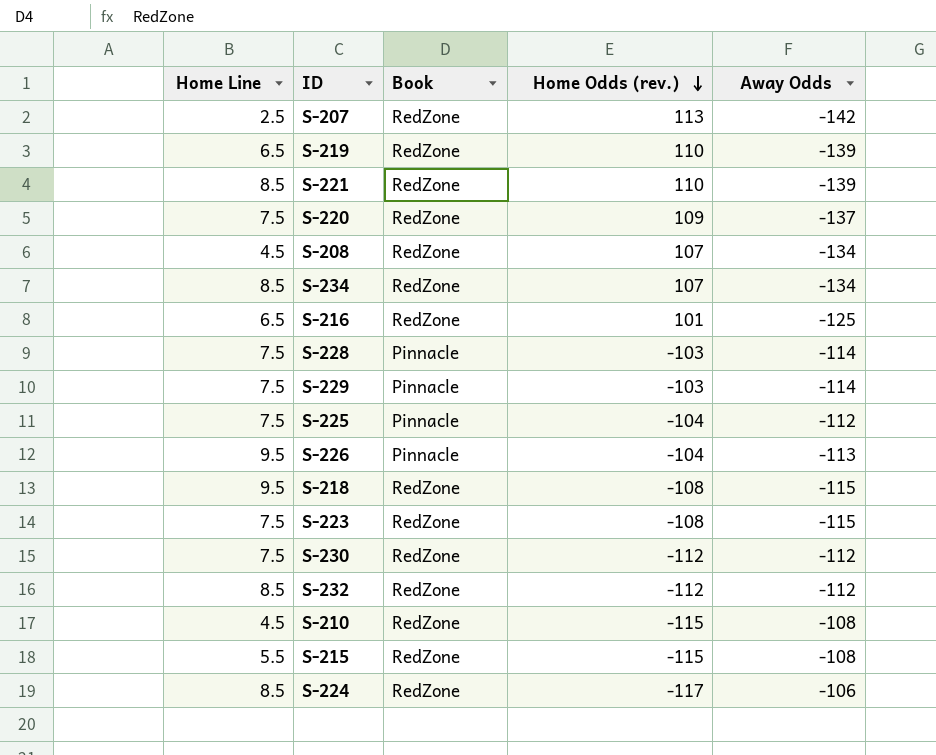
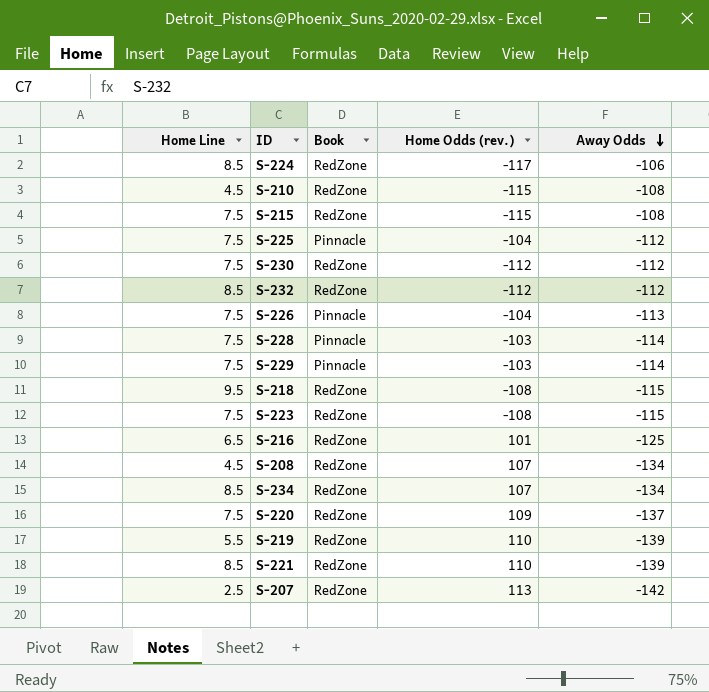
row order: Home Odds (rev.) descending -> Away Odds descending
S-215 | Home Line: 5.5 -> 7.5
S-226 | Home Line: 9.5 -> 7.5
S-219 | Home Line: 6.5 -> 5.5

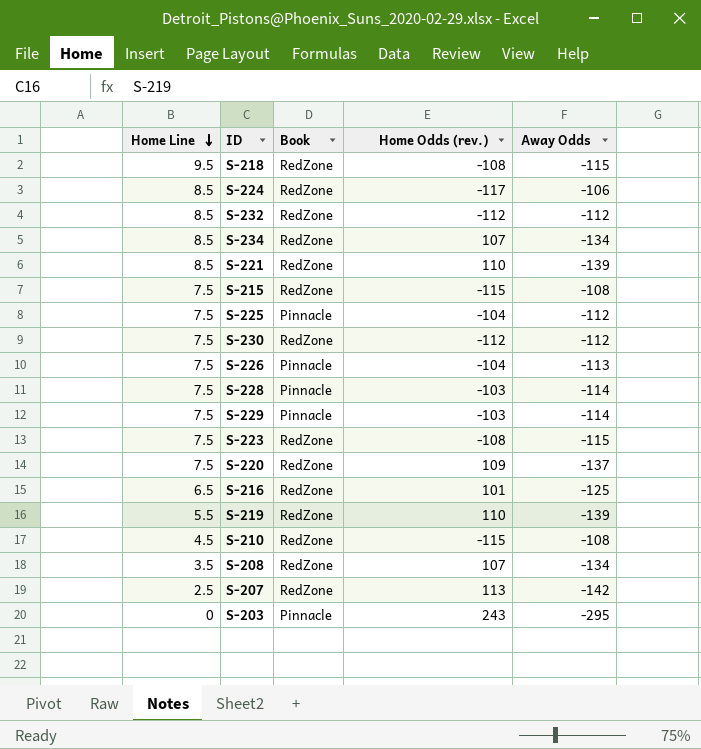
row order: Away Odds descending -> Home Line descending
S-208 | Home Line: 4.5 -> 3.5
row S-203: none -> 0 | Pinnacle | 243 | -295

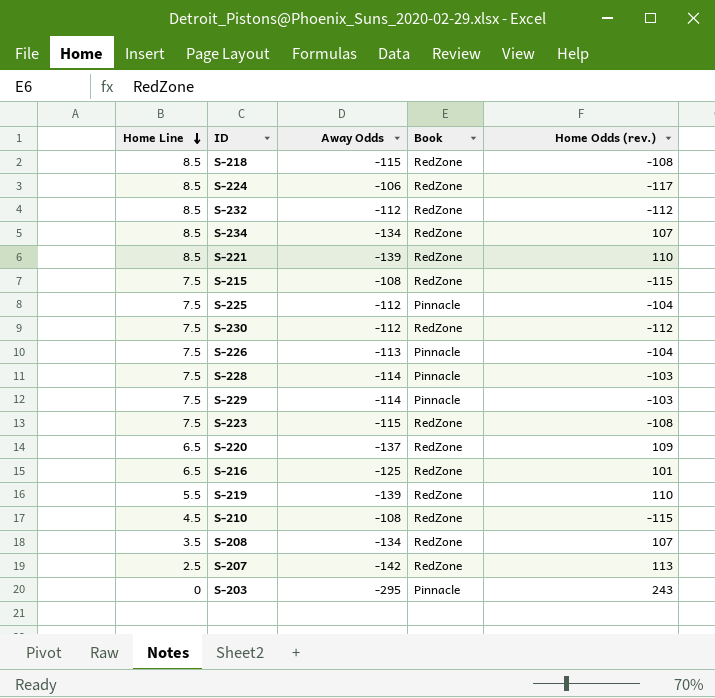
column Away Odds | position: 5 -> 3
S-218 | Home Line: 9.5 -> 8.5
S-220 | Home Line: 7.5 -> 6.5

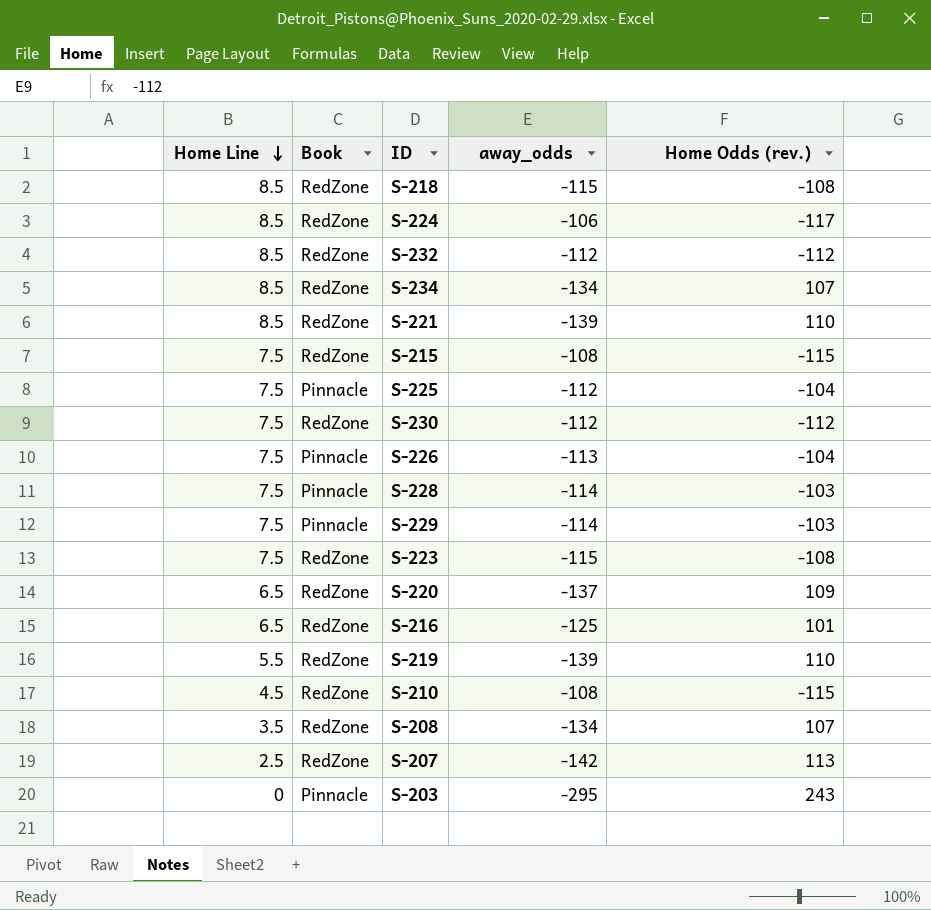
column Book | position: 4 -> 2
column name: Away Odds -> away_odds

